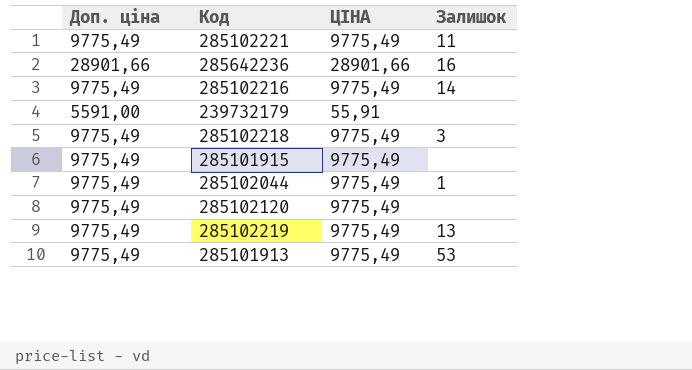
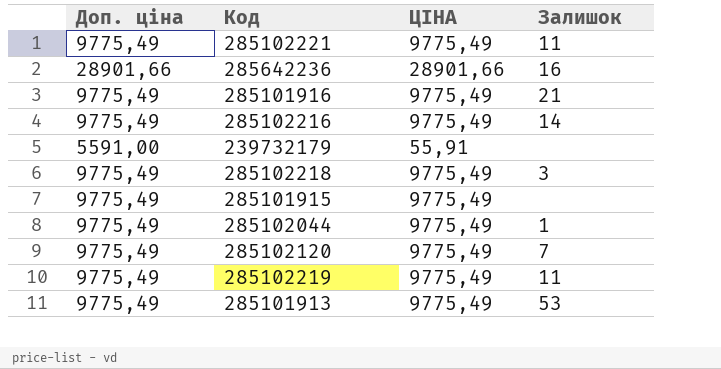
row 285101916: none -> 9775,49 | 9775,49 | 21
285102120 | Залишок: none -> 7
285102219 | Залишок: 13 -> 11

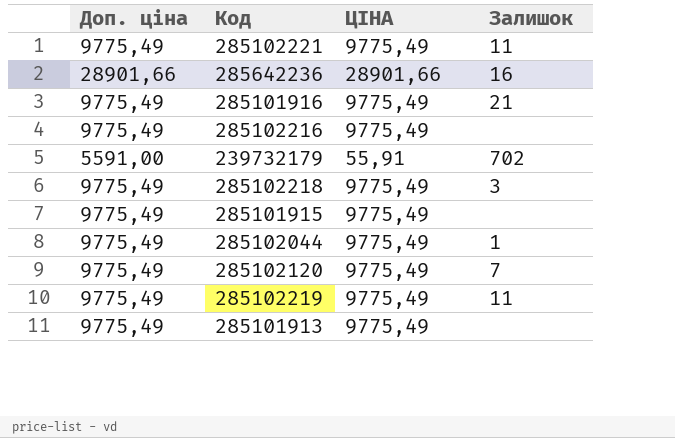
285102216 | Залишок: 14 -> none
239732179 | Залишок: none -> 702
285101913 | Залишок: 53 -> none

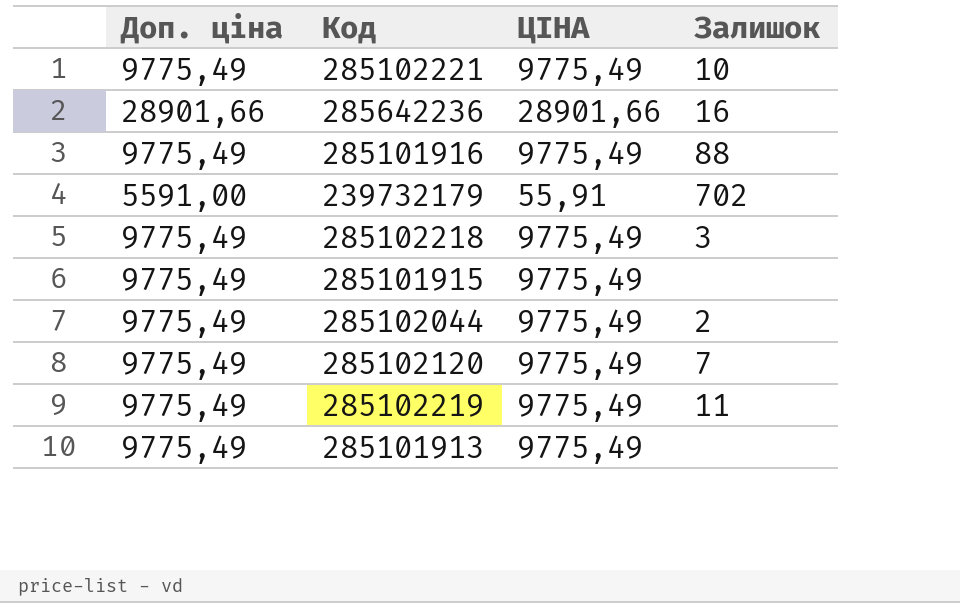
row 285102216: 9775,49 | 9775,49 | none -> none
285102221 | Залишок: 11 -> 10
285101916 | Залишок: 21 -> 88
285102044 | Залишок: 1 -> 2

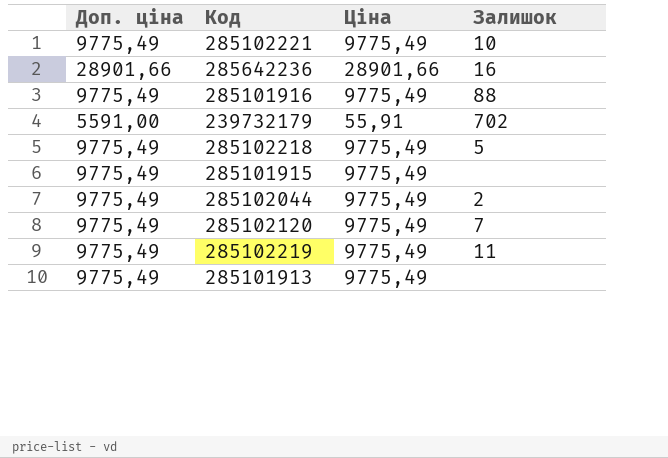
column name: ЦІНА -> Ціна
285102218 | Залишок: 3 -> 5

